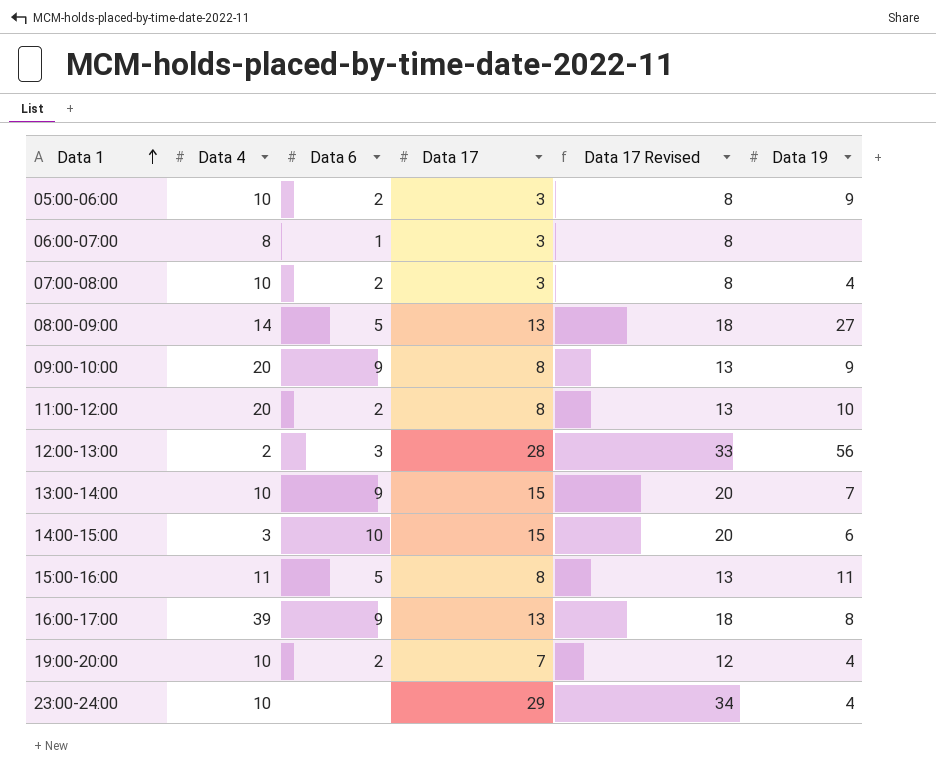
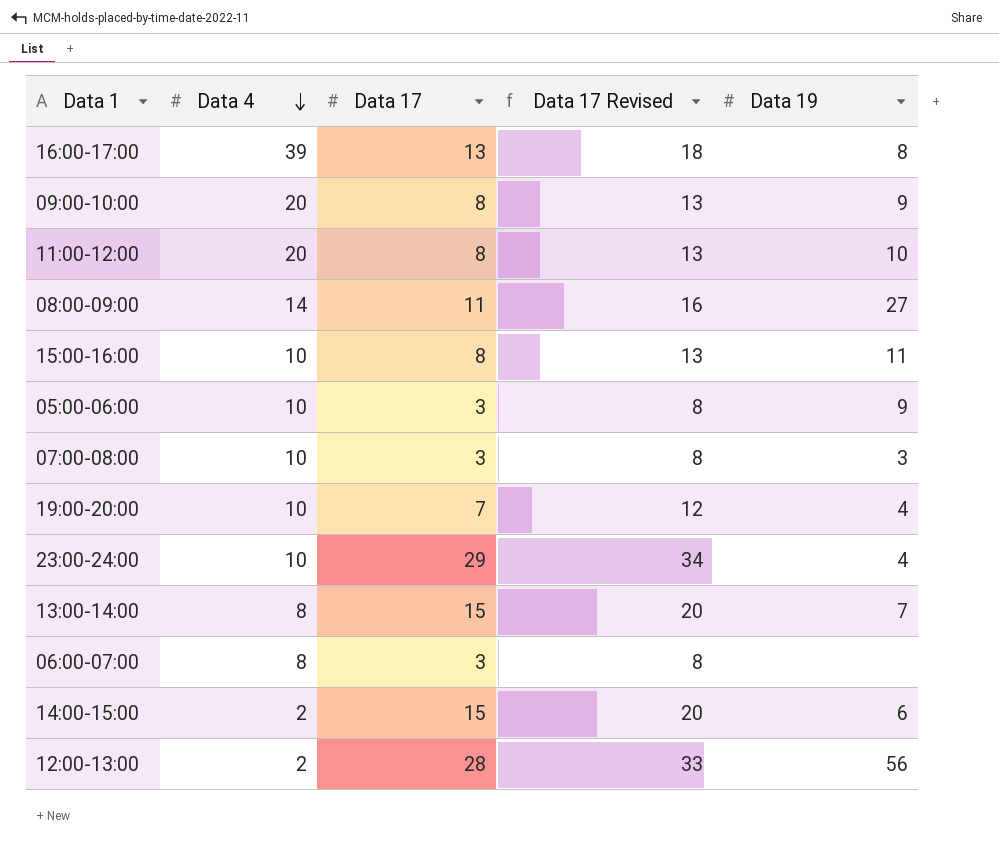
row order: Data 1 ascending -> Data 4 descending
column Data 6 | position: 3 -> none
08:00-09:00 | Data 17: 13 -> 11
08:00-09:00 | Data 17 Revised: 18 -> 16
15:00-16:00 | Data 4: 11 -> 10
07:00-08:00 | Data 19: 4 -> 3
13:00-14:00 | Data 4: 10 -> 8
14:00-15:00 | Data 4: 3 -> 2

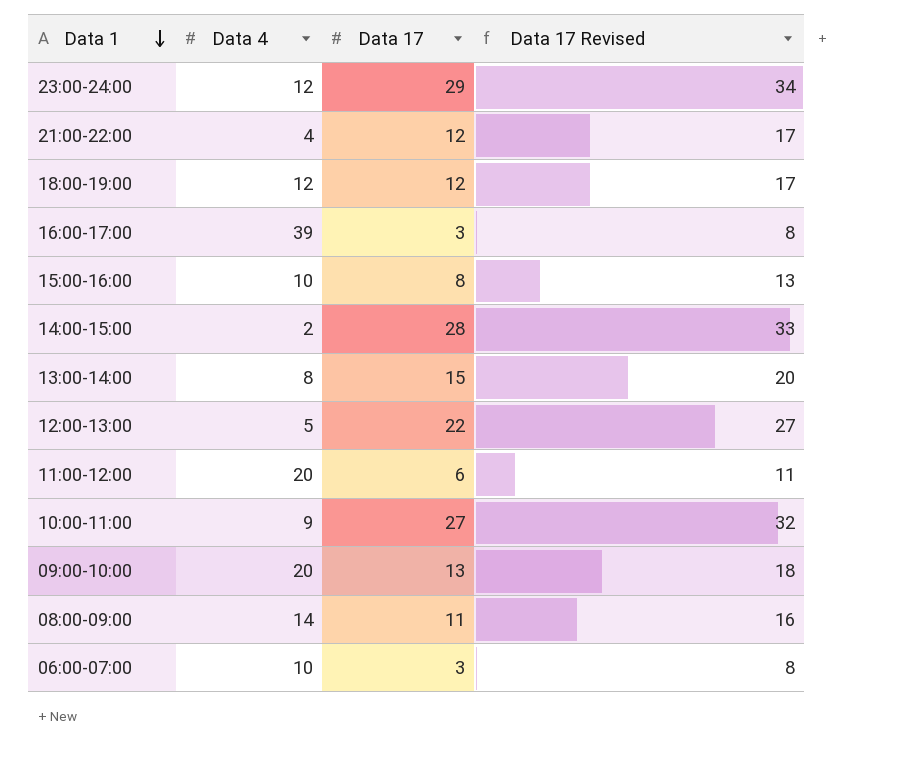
row order: Data 4 descending -> Data 1 descending
column Data 19 | position: 5 -> none
row 05:00-06:00: 10 | 3 | 8 | 9 -> none
row 07:00-08:00: 10 | 3 | 8 | 3 -> none
row 19:00-20:00: 10 | 7 | 12 | 4 -> none
23:00-24:00 | Data 4: 10 -> 12
row 21:00-22:00: none -> 4 | 12 | 17
row 18:00-19:00: none -> 12 | 12 | 17
16:00-17:00 | Data 17: 13 -> 3
16:00-17:00 | Data 17 Revised: 18 -> 8
14:00-15:00 | Data 17: 15 -> 28
14:00-15:00 | Data 17 Revised: 20 -> 33
12:00-13:00 | Data 4: 2 -> 5
12:00-13:00 | Data 17: 28 -> 22
12:00-13:00 | Data 17 Revised: 33 -> 27
11:00-12:00 | Data 17: 8 -> 6
11:00-12:00 | Data 17 Revised: 13 -> 11
row 10:00-11:00: none -> 9 | 27 | 32
09:00-10:00 | Data 17: 8 -> 13
09:00-10:00 | Data 17 Revised: 13 -> 18
06:00-07:00 | Data 4: 8 -> 10

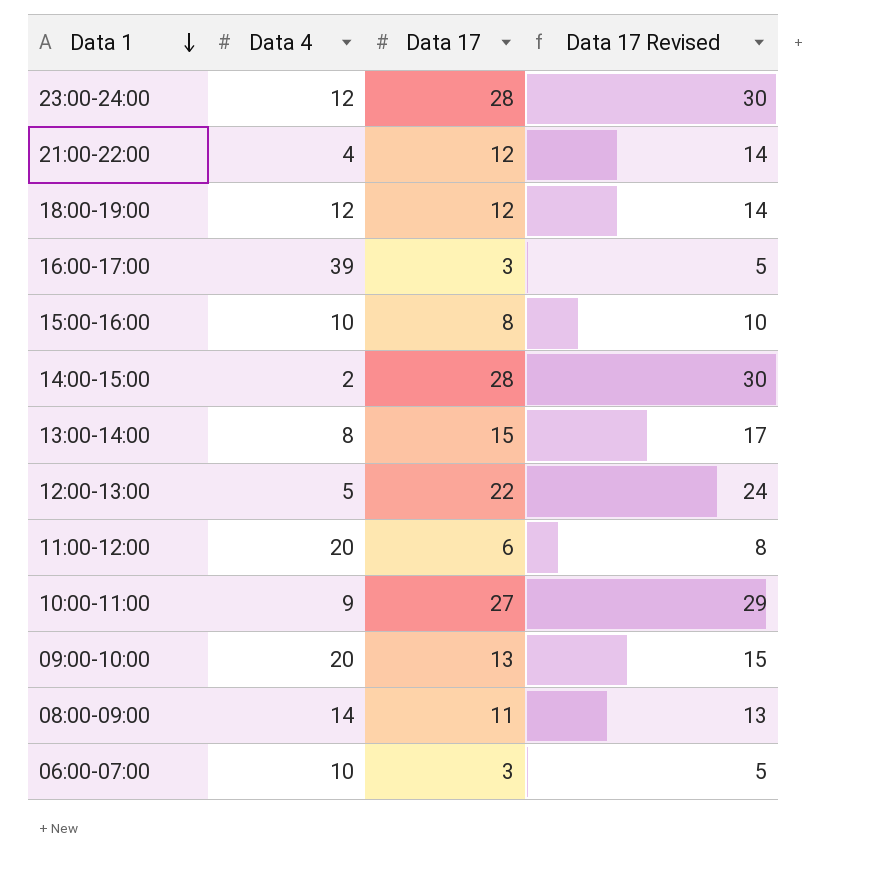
column Data 17 Revised | formula: [Data 17] + 5 -> [Data 17] + 2
23:00-24:00 | Data 17: 29 -> 28

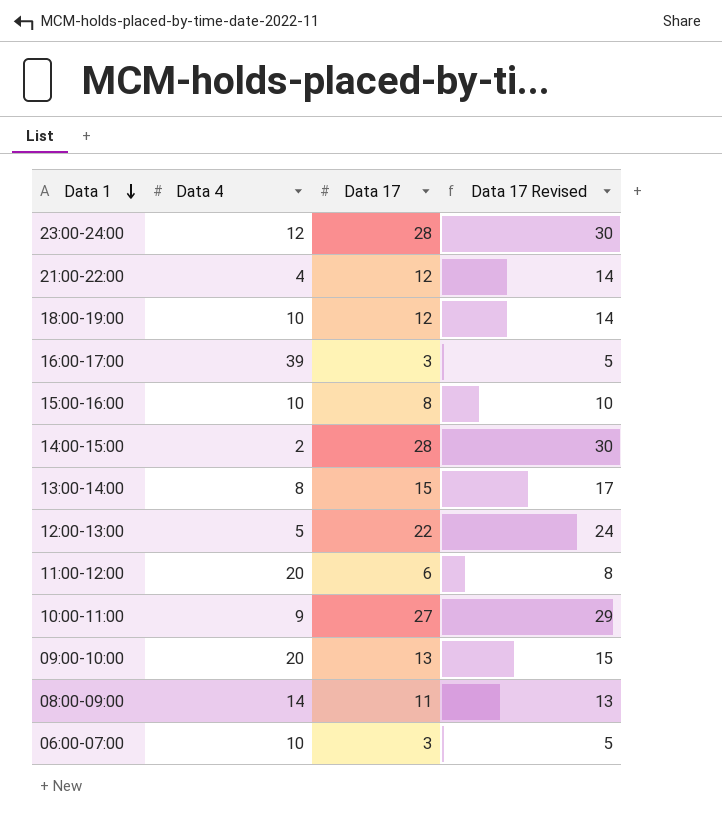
18:00-19:00 | Data 4: 12 -> 10

